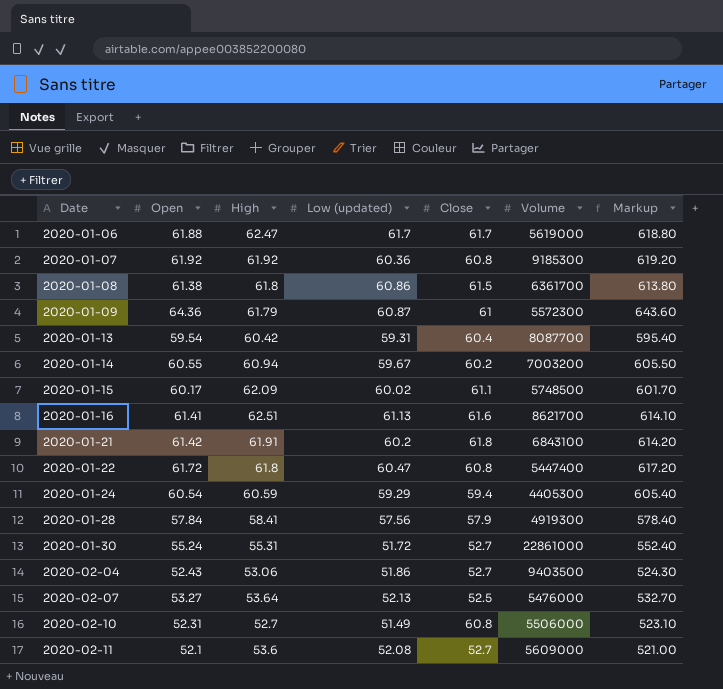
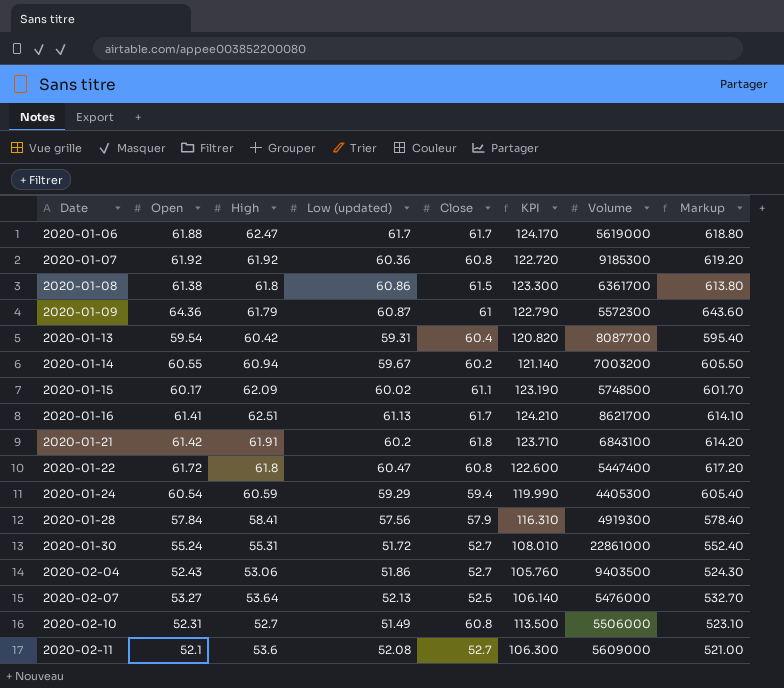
column KPI | formula: none -> [High] + [Close]
2020-01-16 | Close: 61.6 -> 61.7

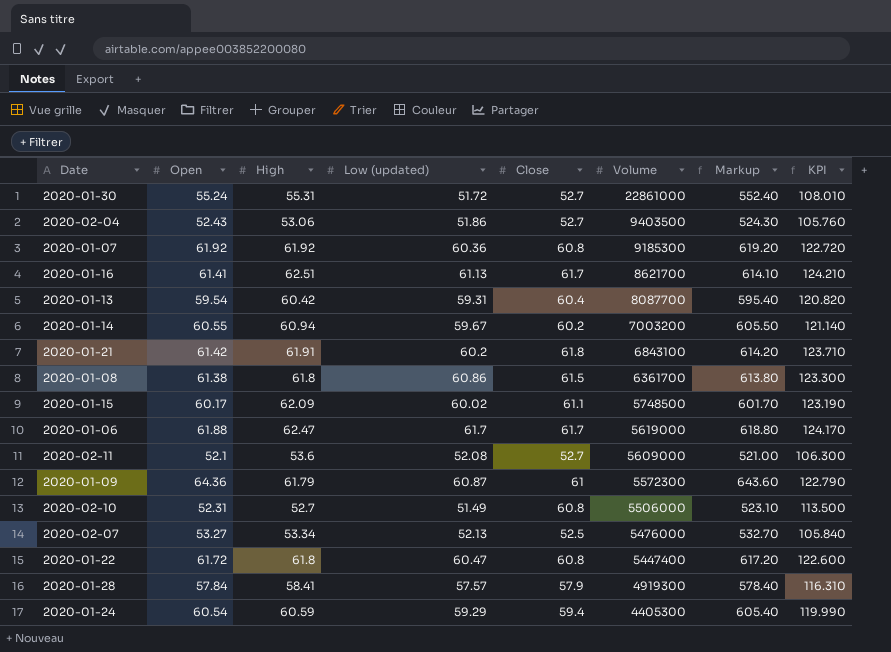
row order: Date ascending -> Volume descending
column KPI | position: 6 -> 8
2020-02-07 | High: 53.64 -> 53.34
2020-02-07 | KPI: 106.140 -> 105.840
2020-01-28 | Low (updated): 57.56 -> 57.57

